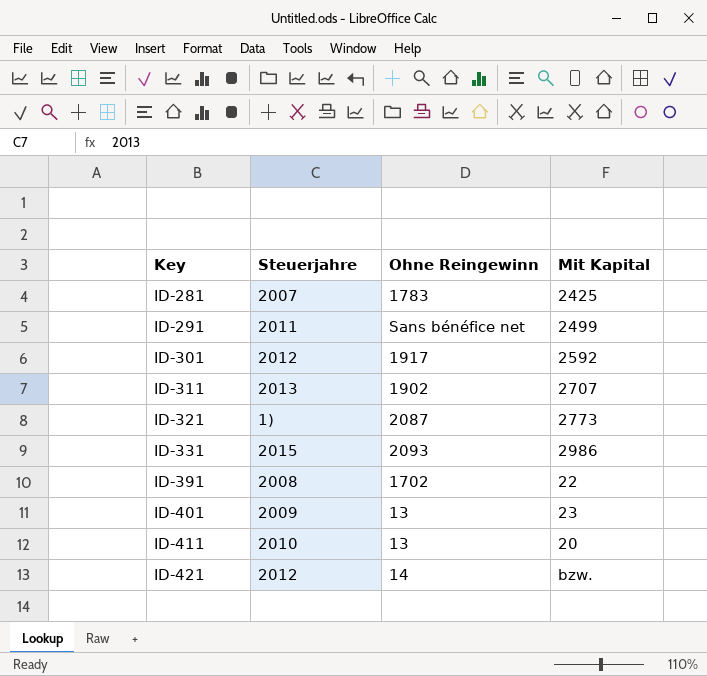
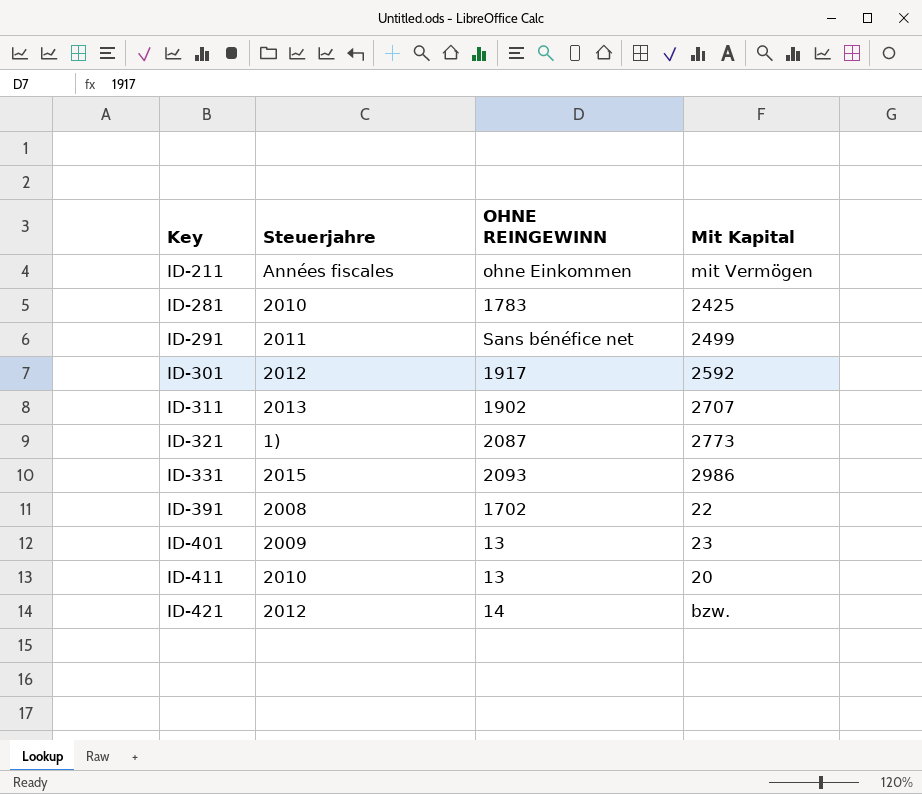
column name: Ohne Reingewinn -> OHNE REINGEWINN
row ID-211: none -> Années fiscales | ohne Einkommen | mit Vermögen
ID-281 | Steuerjahre: 2007 -> 2010

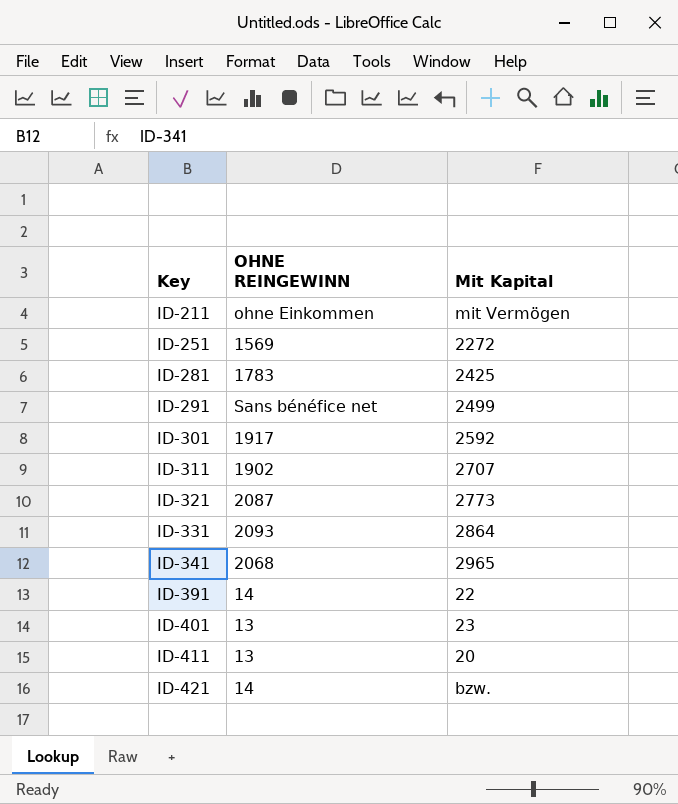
column Steuerjahre | position: 2 -> none
row ID-251: none -> 1569 | 2272
ID-331 | Mit Kapital: 2986 -> 2864
row ID-341: none -> 2068 | 2965
ID-391 | OHNE REINGEWINN: 1702 -> 14

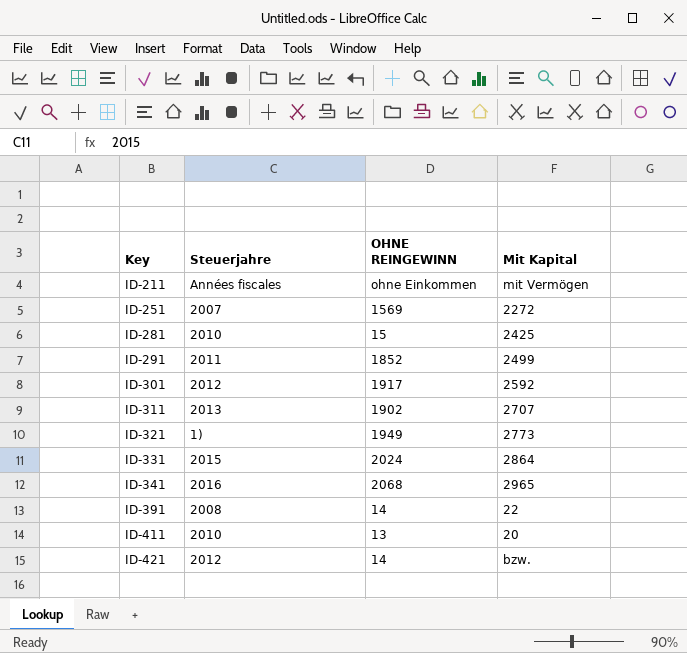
column Steuerjahre | position: none -> 2
row ID-401: 13 | 23 -> none
ID-281 | OHNE REINGEWINN: 1783 -> 15
ID-291 | OHNE REINGEWINN: Sans bénéfice net -> 1852
ID-321 | OHNE REINGEWINN: 2087 -> 1949
ID-331 | OHNE REINGEWINN: 2093 -> 2024

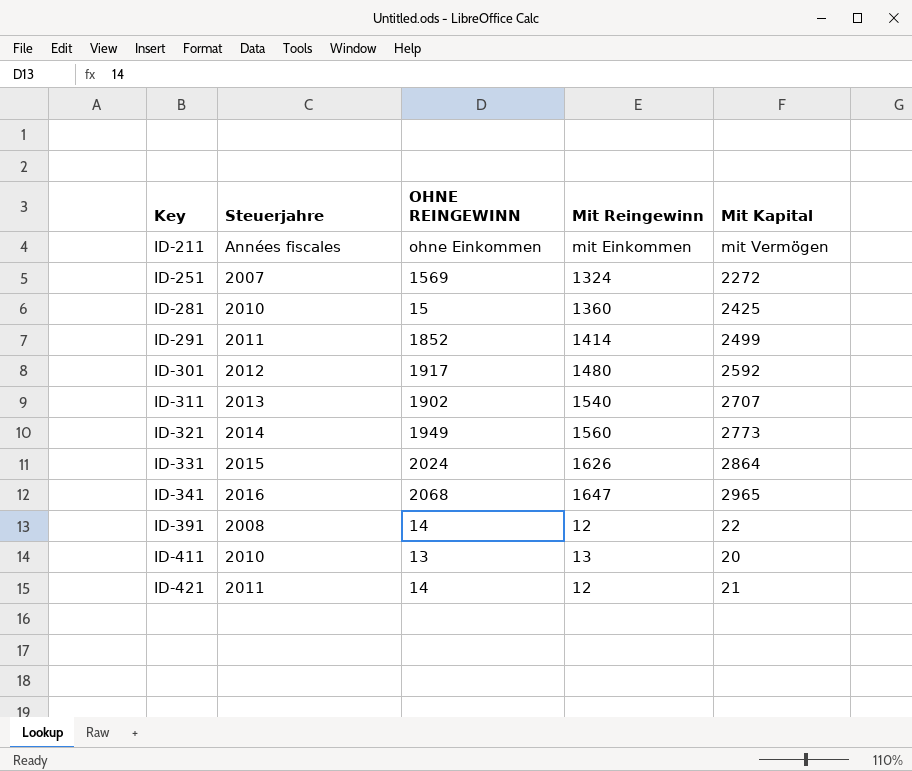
column Mit Reingewinn | position: none -> 4
ID-321 | Steuerjahre: 1) -> 2014
ID-421 | Steuerjahre: 2012 -> 2011
ID-421 | Mit Kapital: bzw. -> 21

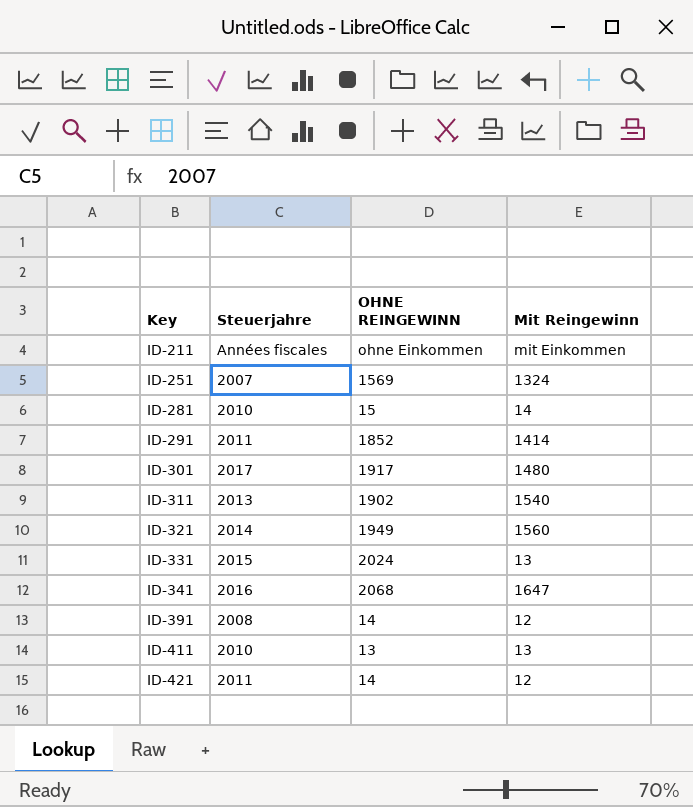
column Mit Kapital | position: 5 -> none
ID-281 | Mit Reingewinn: 1360 -> 14
ID-301 | Steuerjahre: 2012 -> 2017
ID-331 | Mit Reingewinn: 1626 -> 13

